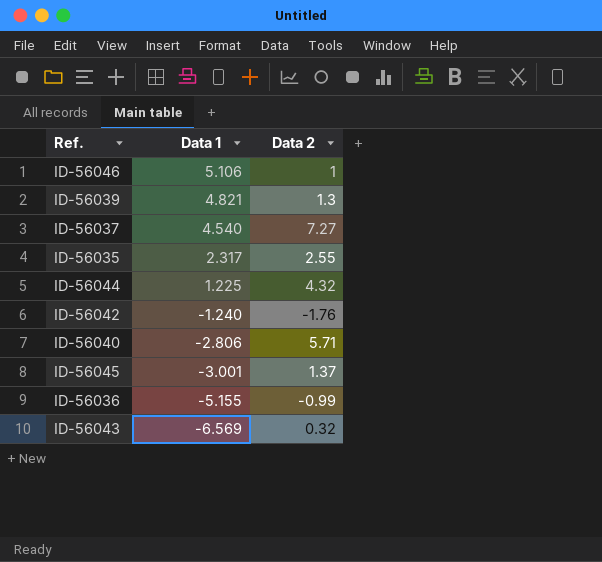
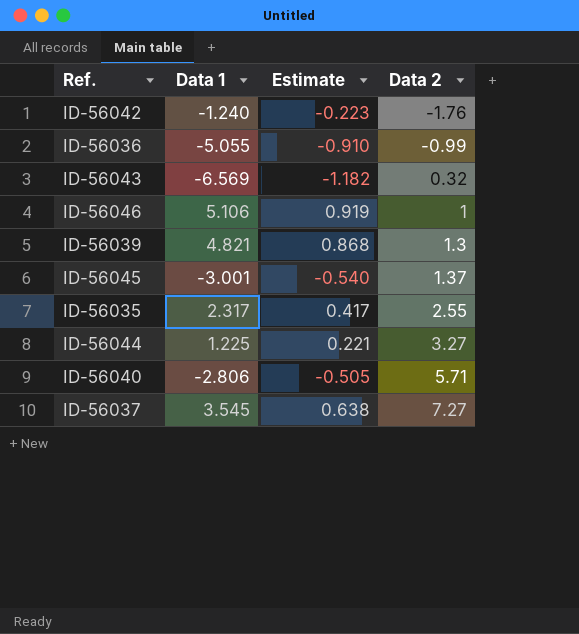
row order: Data 1 descending -> Data 2 ascending
column Estimate | formula: none -> [Data 1] * 0.18
ID-56036 | Data 1: -5.155 -> -5.055
ID-56044 | Data 2: 4.32 -> 3.27
ID-56037 | Data 1: 4.540 -> 3.545

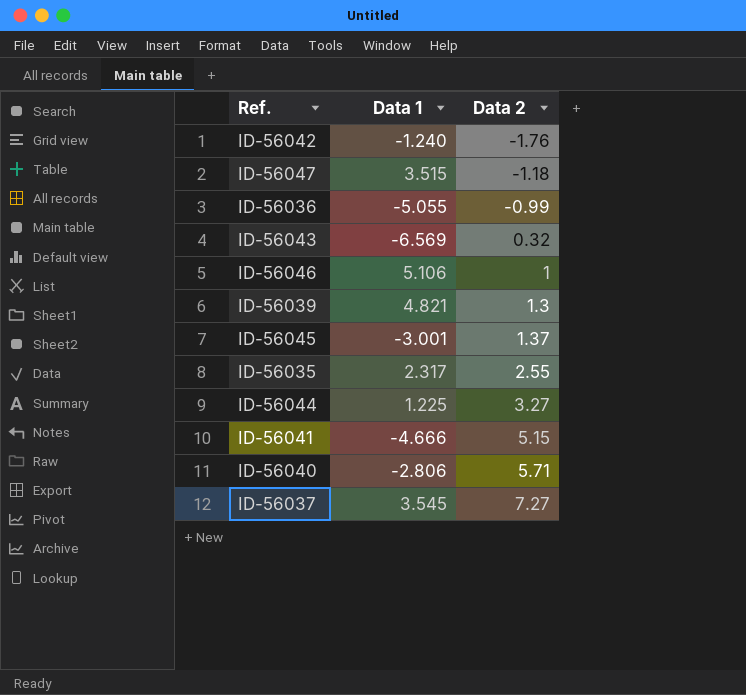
column Estimate | formula: [Data 1] * 0.18 -> none
row ID-56047: none -> 3.515 | -1.18
row ID-56041: none -> -4.666 | 5.15

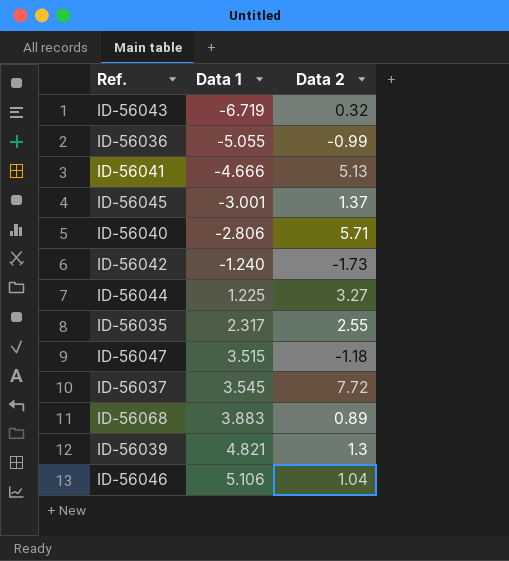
row order: Data 2 ascending -> Data 1 ascending
ID-56043 | Data 1: -6.569 -> -6.719
ID-56041 | Data 2: 5.15 -> 5.13
ID-56042 | Data 2: -1.76 -> -1.73
ID-56037 | Data 2: 7.27 -> 7.72
row ID-56068: none -> 3.883 | 0.89
ID-56046 | Data 2: 1 -> 1.04

